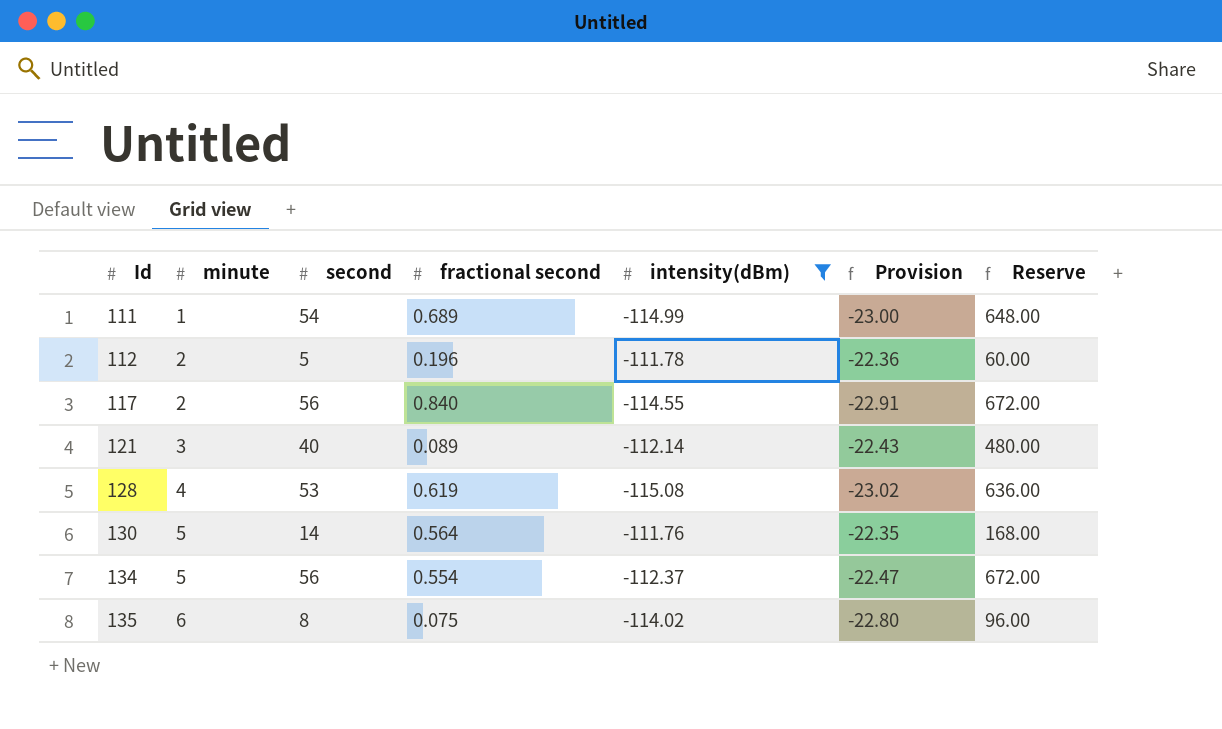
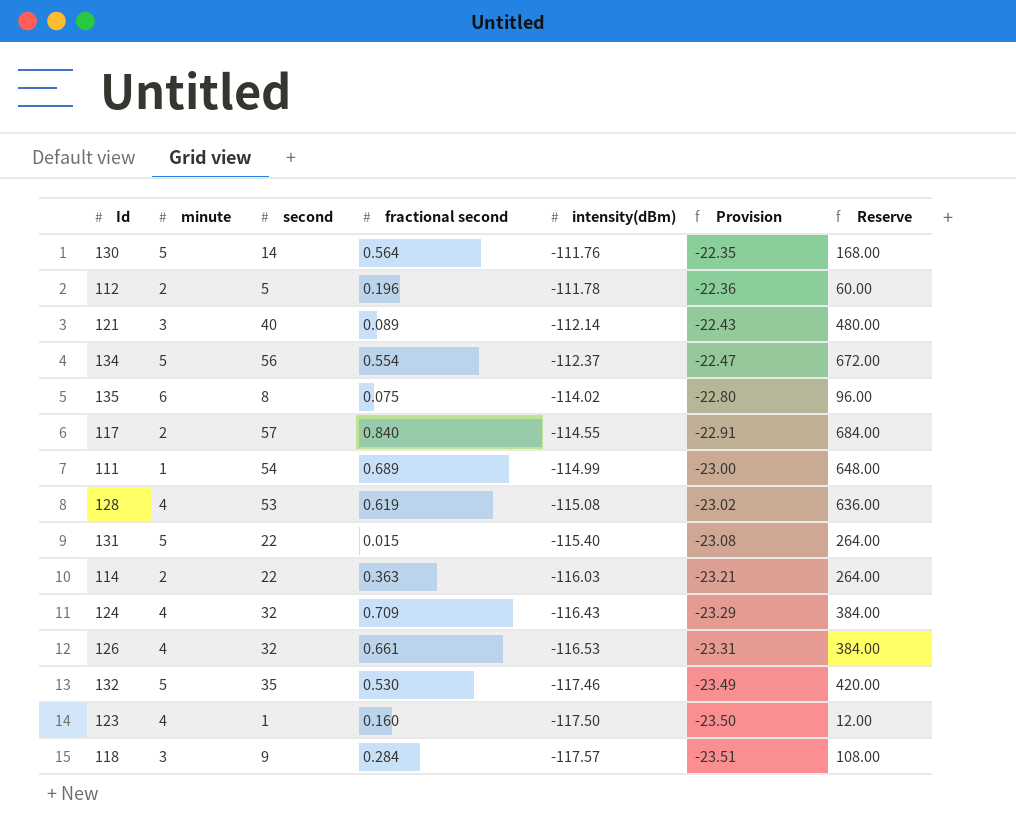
filter: intensity(dBm) >= -115.08 -> none
row order: Id ascending -> intensity(dBm) descending
117 | second: 56 -> 57
117 | Reserve: 672.00 -> 684.00

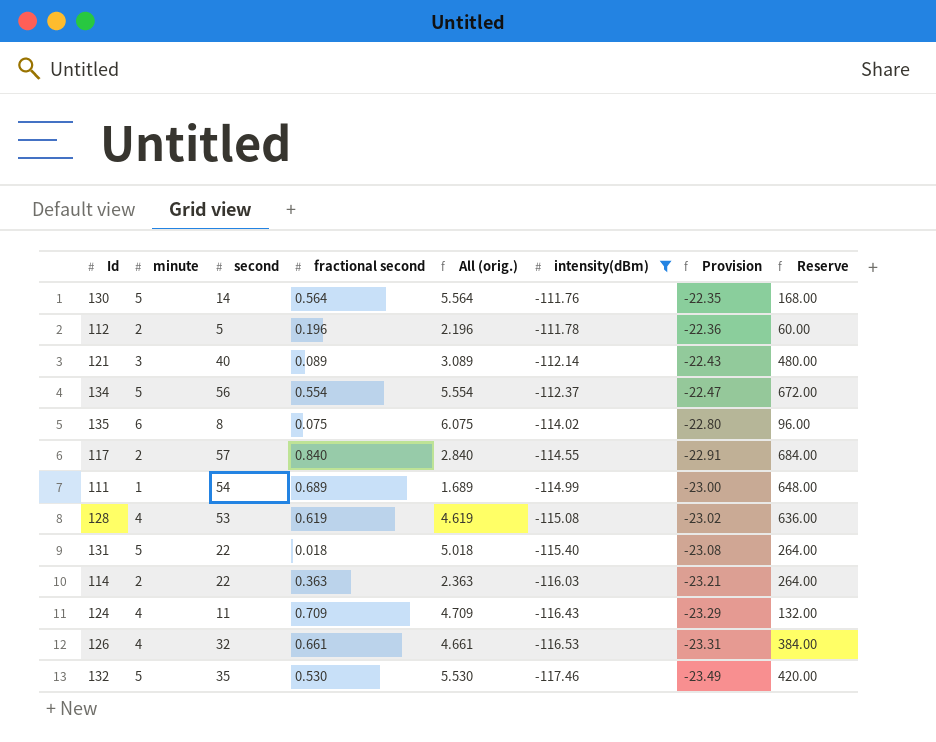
filter: none -> intensity(dBm) >= -117.46
column All (orig.) | formula: none -> [minute] + [fractional second]
131 | fractional second: 0.015 -> 0.018
124 | second: 32 -> 11
124 | Reserve: 384.00 -> 132.00

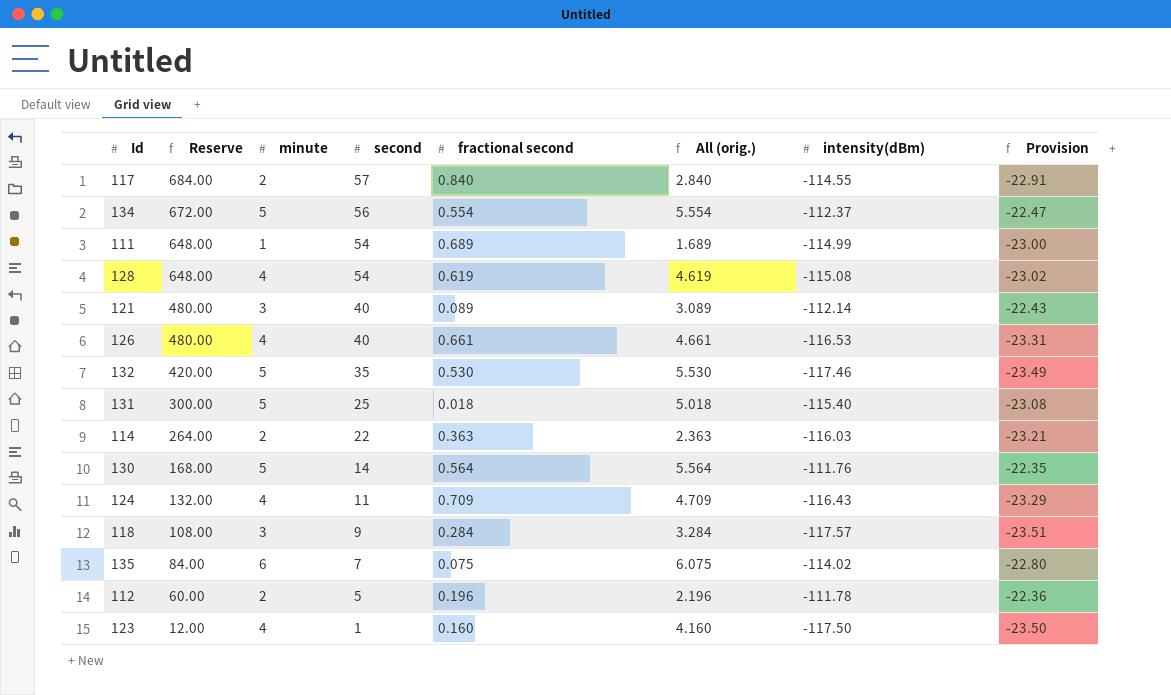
filter: intensity(dBm) >= -117.46 -> none
row order: intensity(dBm) descending -> Reserve descending
column Reserve | position: 8 -> 2
128 | Reserve: 636.00 -> 648.00
128 | second: 53 -> 54
126 | Reserve: 384.00 -> 480.00
126 | second: 32 -> 40
131 | Reserve: 264.00 -> 300.00
131 | second: 22 -> 25
135 | Reserve: 96.00 -> 84.00
135 | second: 8 -> 7

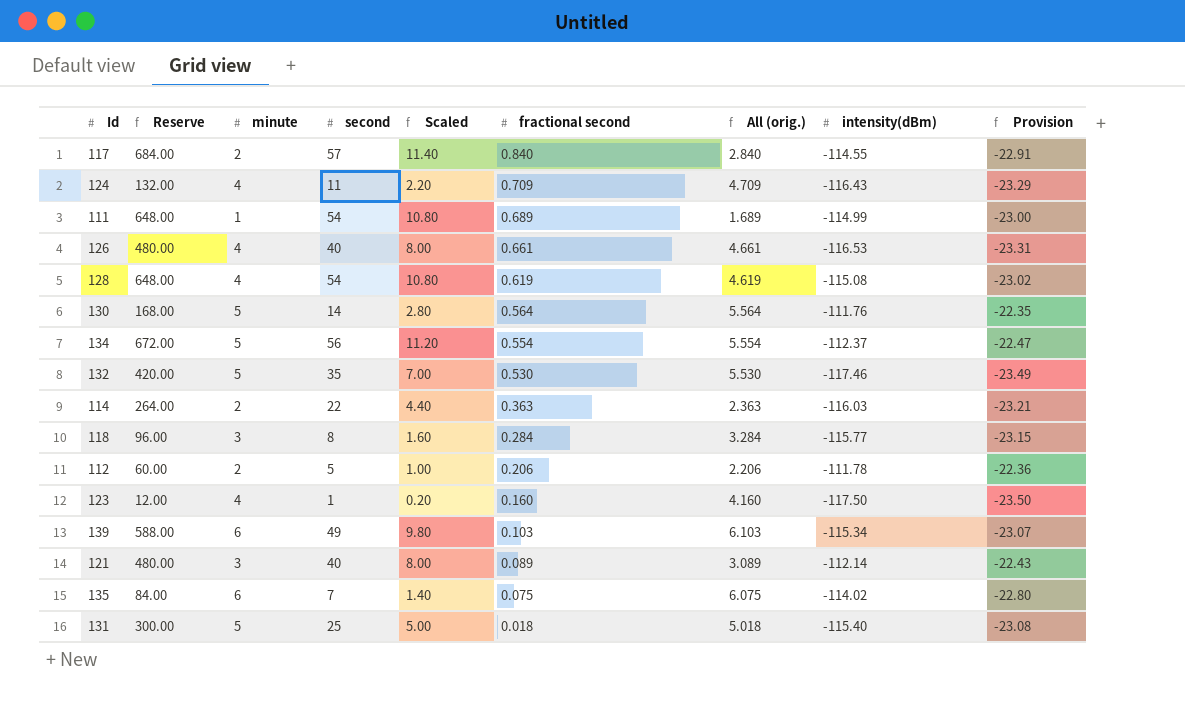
row order: Reserve descending -> fractional second descending
column Scaled | formula: none -> [second] * 0.2
118 | Reserve: 108.00 -> 96.00
118 | second: 9 -> 8
118 | intensity(dBm): -117.57 -> -115.77
118 | Provision: -23.51 -> -23.15
112 | fractional second: 0.196 -> 0.206
112 | All (orig.): 2.196 -> 2.206
row 139: none -> 588.00 | 6 | 49 | 9.80 | 0.103 | 6.103 | -115.34 | -23.07

